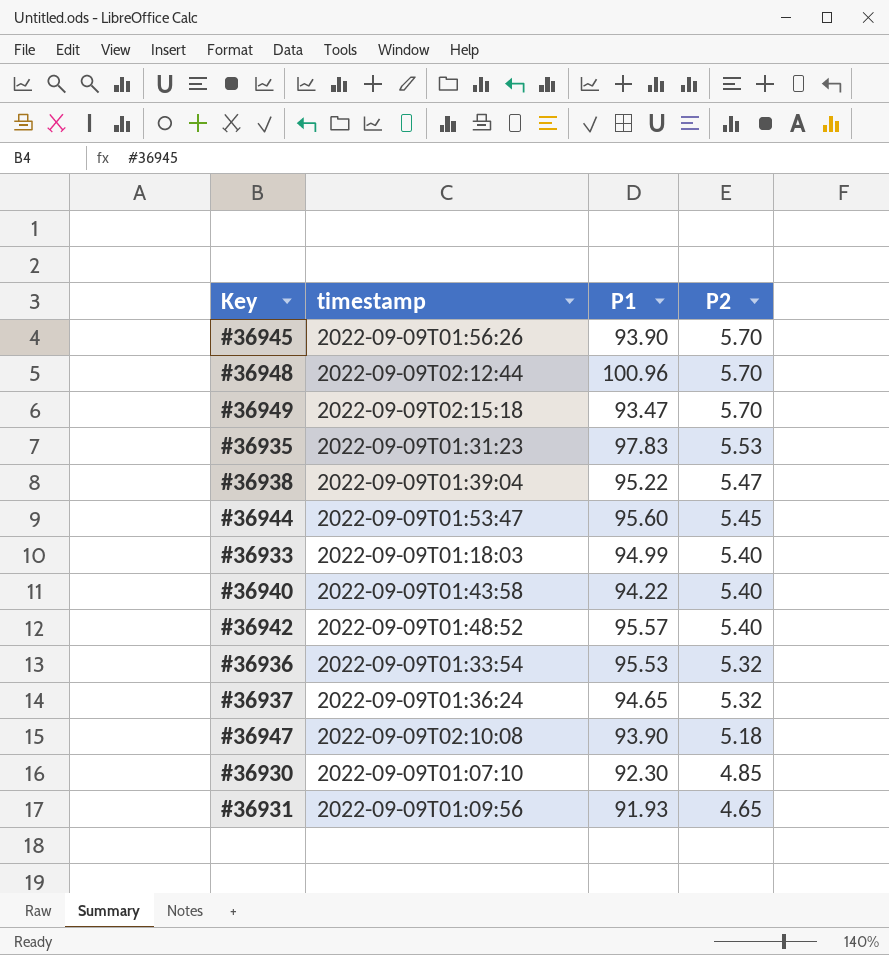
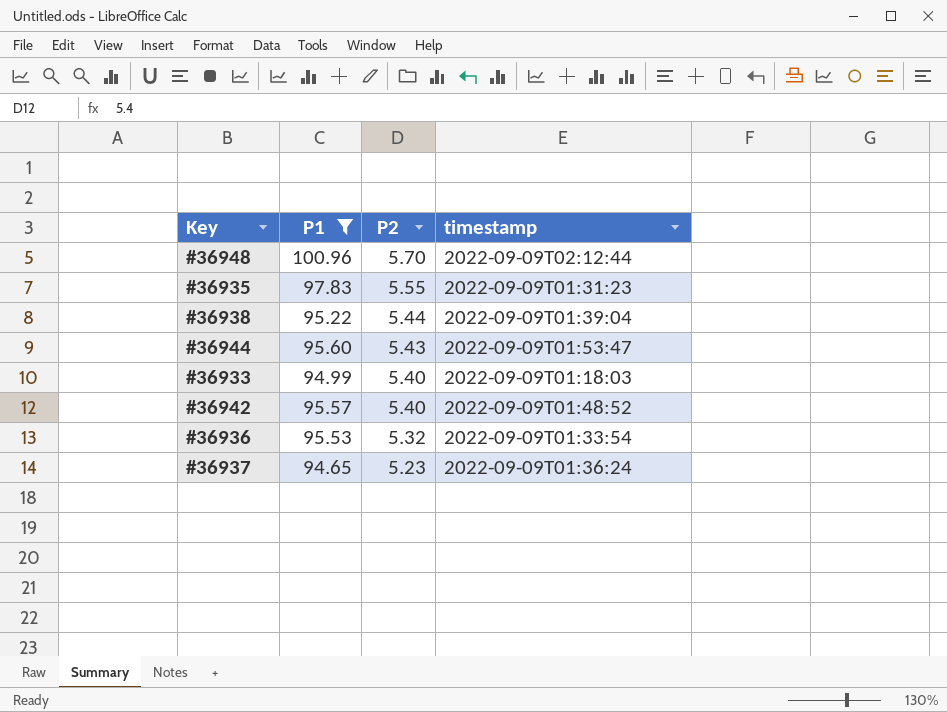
filter: none -> P1 >= 94.65
column timestamp | position: 2 -> 4
#36935 | P2: 5.53 -> 5.55
#36938 | P2: 5.47 -> 5.44
#36944 | P2: 5.45 -> 5.43
#36937 | P2: 5.32 -> 5.23

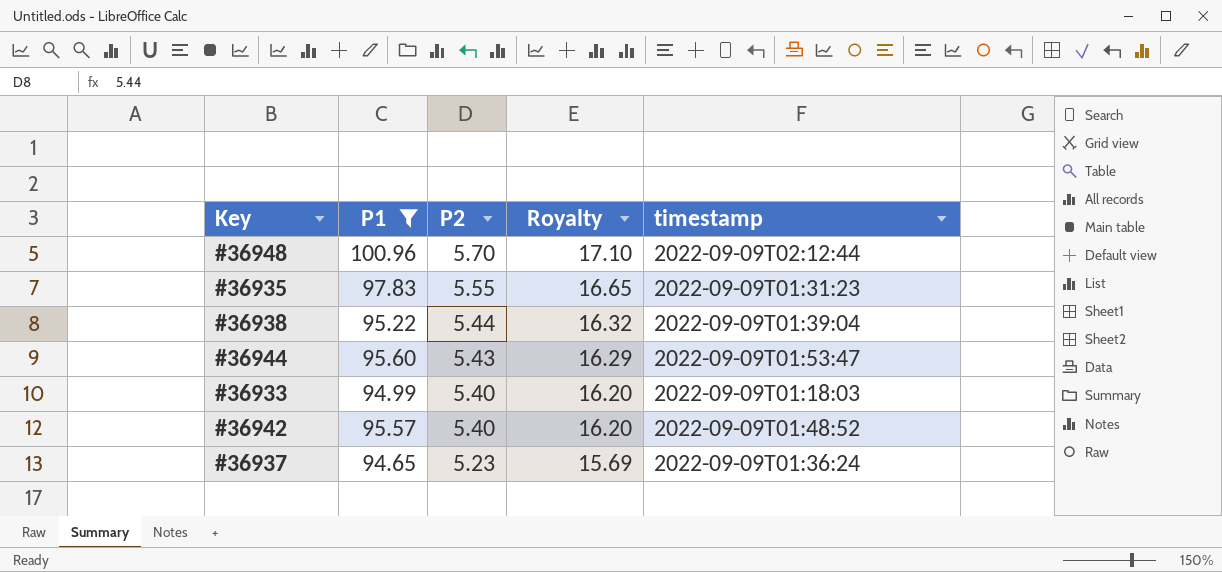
column Royalty | formula: none -> [P2] * 3
row #36936: 95.53 | 5.32 | 2022-09-09T01:33:54 -> none

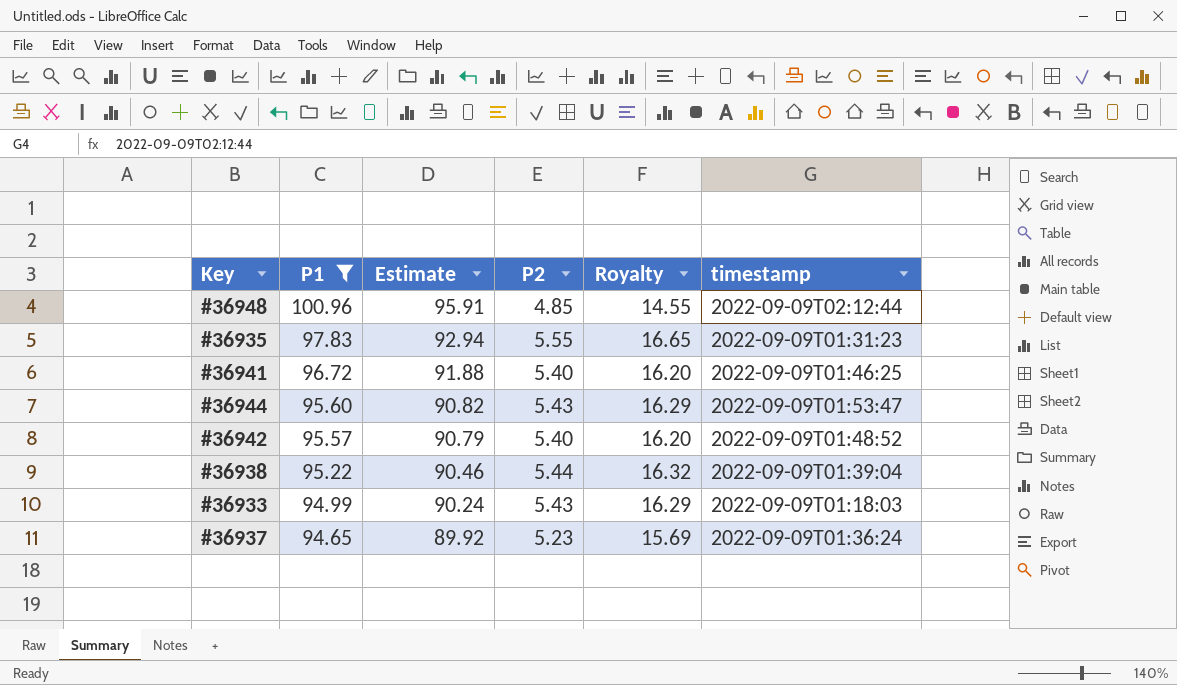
row order: P2 descending -> P1 descending
column Estimate | formula: none -> [P1] * 0.95
#36948 | P2: 5.70 -> 4.85
#36948 | Royalty: 17.10 -> 14.55
row #36941: none -> 96.72 | 91.88 | 5.40 | 16.20 | 2022-09-09T01:46:25
#36933 | P2: 5.40 -> 5.43
#36933 | Royalty: 16.20 -> 16.29

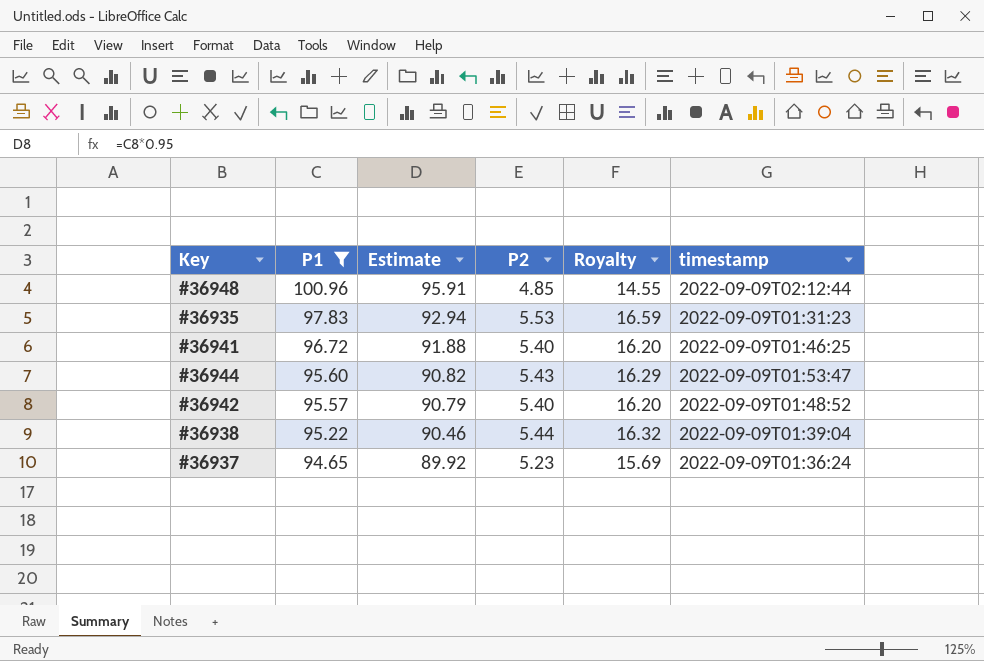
row #36933: 94.99 | 90.24 | 5.43 | 16.29 | 2022-09-09T01:18:03 -> none
#36935 | P2: 5.55 -> 5.53
#36935 | Royalty: 16.65 -> 16.59

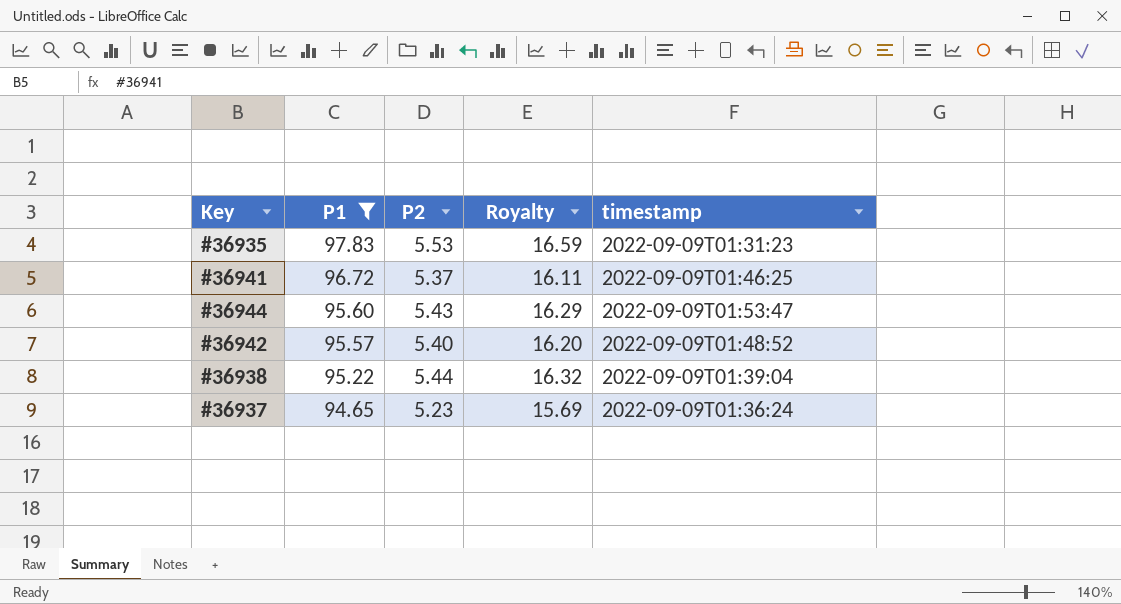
column Estimate | formula: [P1] * 0.95 -> none
row #36948: 100.96 | 95.91 | 4.85 | 14.55 | 2022-09-09T02:12:44 -> none
#36941 | P2: 5.40 -> 5.37
#36941 | Royalty: 16.20 -> 16.11

